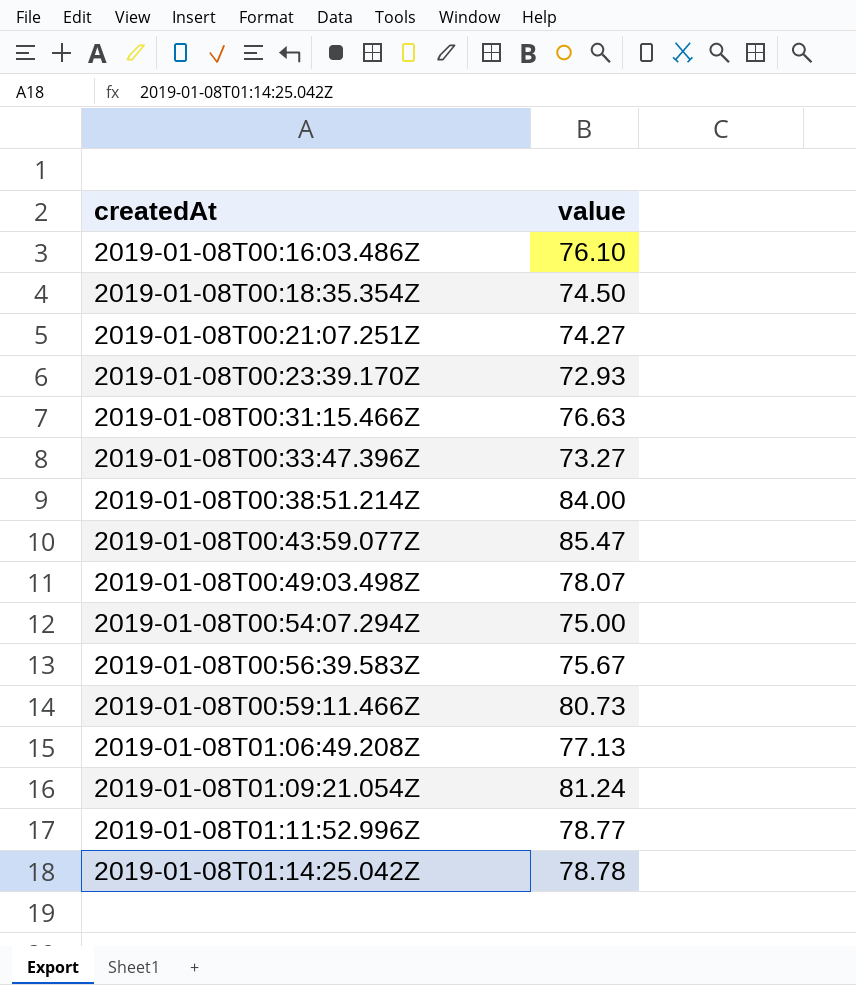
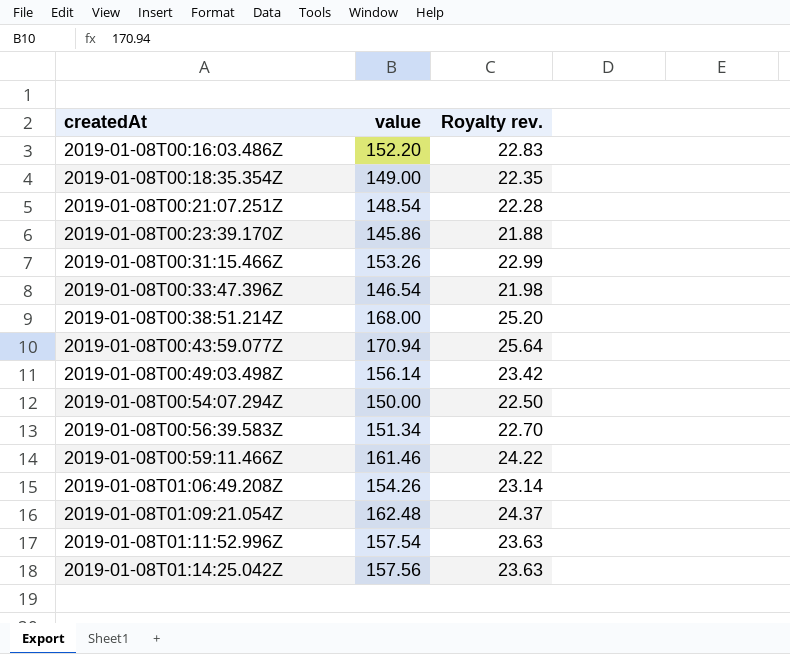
column Royalty rev. | formula: none -> [value] * 0.15
2019-01-08T00:16:03.486Z | value: 76.10 -> 152.20
2019-01-08T00:18:35.354Z | value: 74.50 -> 149.00
2019-01-08T00:21:07.251Z | value: 74.27 -> 148.54
2019-01-08T00:23:39.170Z | value: 72.93 -> 145.86
2019-01-08T00:31:15.466Z | value: 76.63 -> 153.26
2019-01-08T00:33:47.396Z | value: 73.27 -> 146.54
2019-01-08T00:38:51.214Z | value: 84.00 -> 168.00
2019-01-08T00:43:59.077Z | value: 85.47 -> 170.94
2019-01-08T00:49:03.498Z | value: 78.07 -> 156.14
2019-01-08T00:54:07.294Z | value: 75.00 -> 150.00
2019-01-08T00:56:39.583Z | value: 75.67 -> 151.34
2019-01-08T00:59:11.466Z | value: 80.73 -> 161.46
2019-01-08T01:06:49.208Z | value: 77.13 -> 154.26
2019-01-08T01:09:21.054Z | value: 81.24 -> 162.48
2019-01-08T01:11:52.996Z | value: 78.77 -> 157.54
2019-01-08T01:14:25.042Z | value: 78.78 -> 157.56

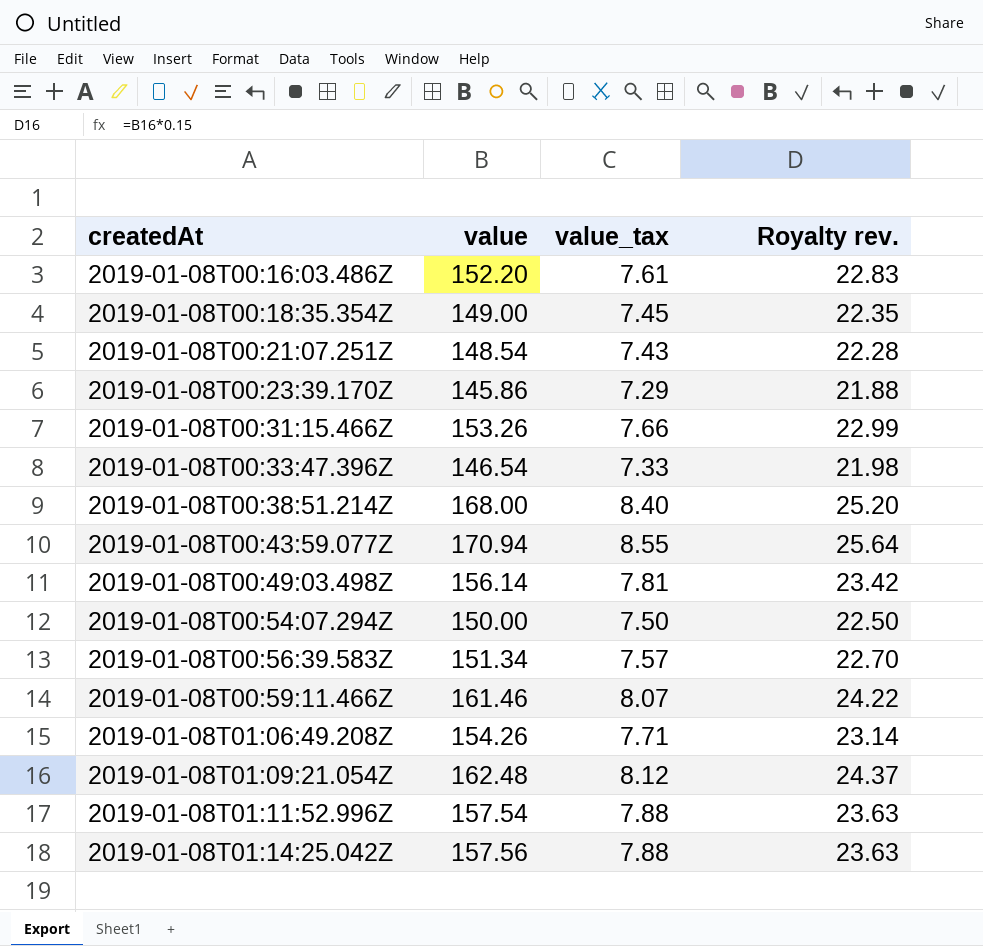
column value_tax | formula: none -> [value] * 0.05

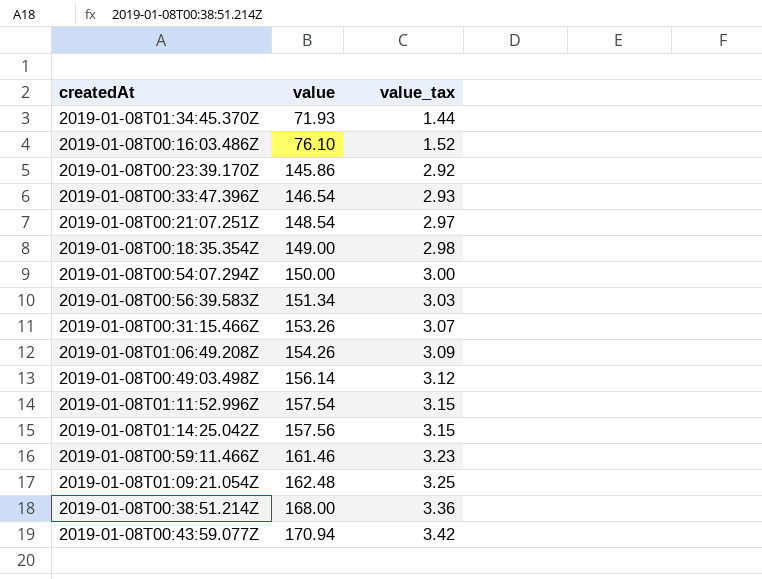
row order: createdAt ascending -> value ascending
column Royalty rev. | formula: [value] * 0.15 -> none
column value_tax | formula: [value] * 0.05 -> [value] * 0.02
row 2019-01-08T01:34:45.370Z: none -> 71.93 | 1.44
2019-01-08T00:16:03.486Z | value: 152.20 -> 76.10

